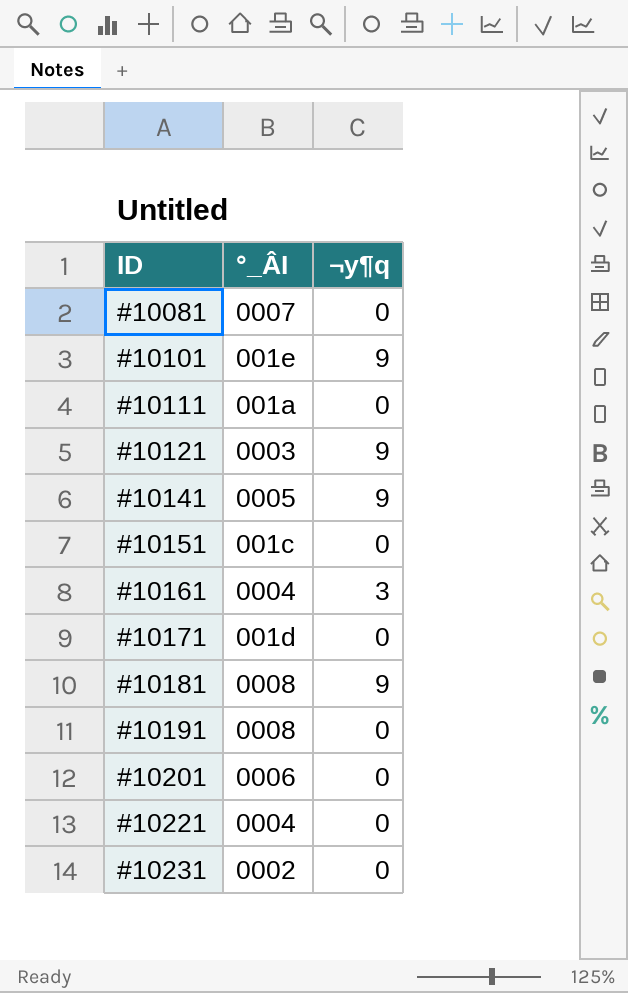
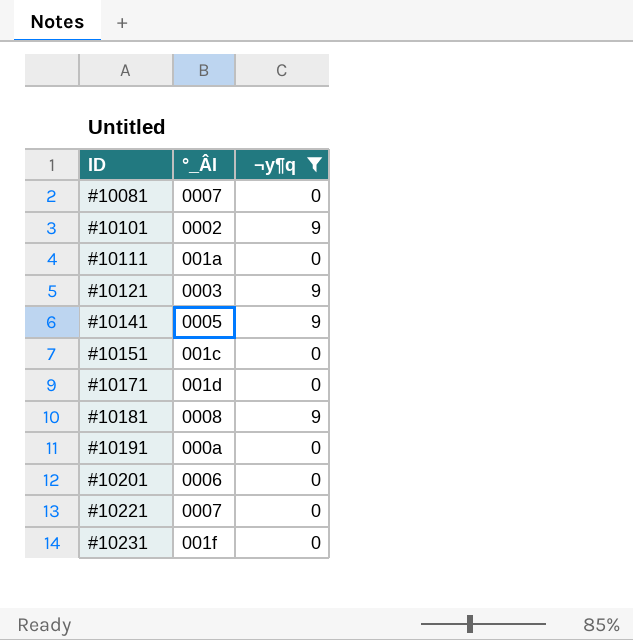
filter: none -> ¬y¶q != 3
#10101 | °_ÂI: 001e -> 0002
#10191 | °_ÂI: 0008 -> 000a
#10221 | °_ÂI: 0004 -> 0007
#10231 | °_ÂI: 0002 -> 001f

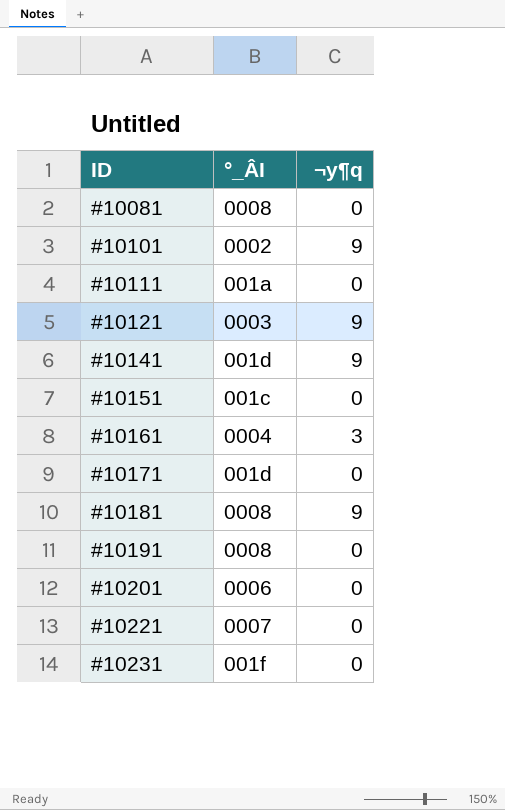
filter: ¬y¶q != 3 -> none
#10081 | °_ÂI: 0007 -> 0008
#10141 | °_ÂI: 0005 -> 001d
#10191 | °_ÂI: 000a -> 0008

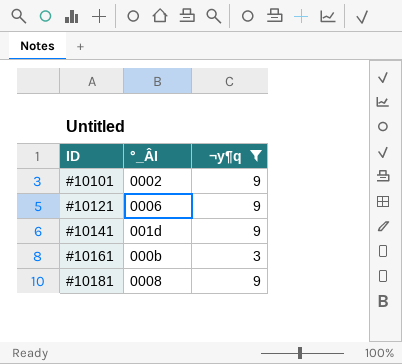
filter: none -> ¬y¶q != 0
#10121 | °_ÂI: 0003 -> 0006
#10161 | °_ÂI: 0004 -> 000b

